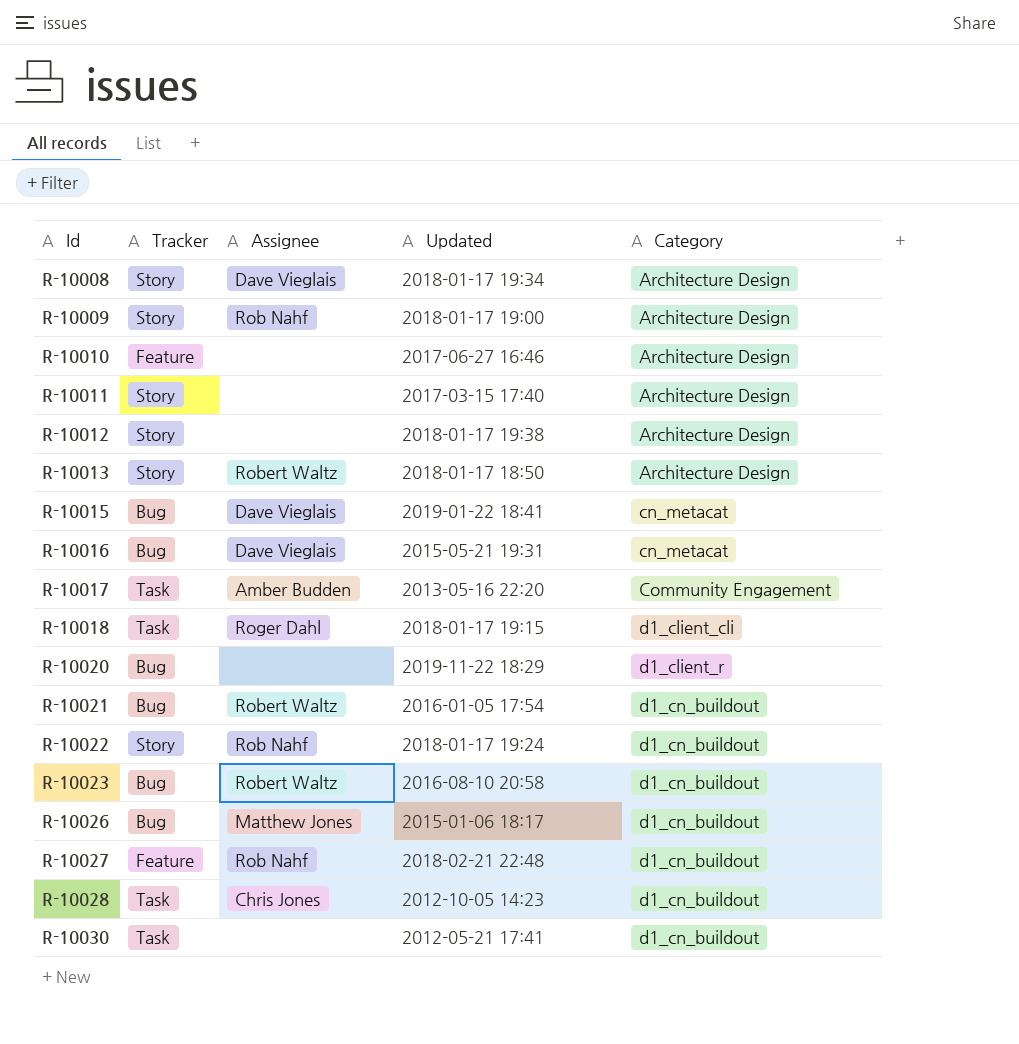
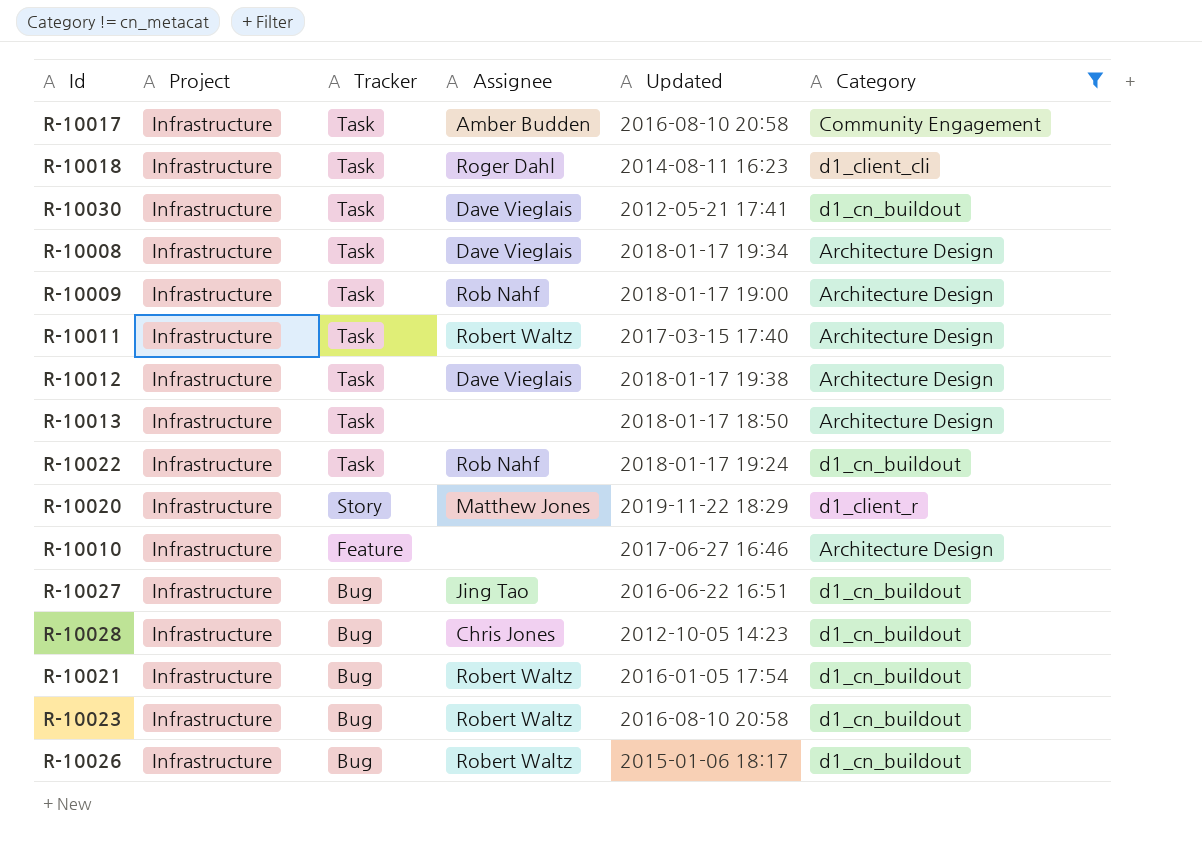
filter: none -> Category != cn_metacat
row order: Id ascending -> Tracker descending
column Project | position: none -> 2
R-10017 | Updated: 2013-05-16 22:20 -> 2016-08-10 20:58
R-10018 | Updated: 2018-01-17 19:15 -> 2014-08-11 16:23
R-10030 | Assignee: none -> Dave Vieglais
R-10008 | Tracker: Story -> Task
R-10009 | Tracker: Story -> Task
R-10011 | Tracker: Story -> Task
R-10011 | Assignee: none -> Robert Waltz
R-10012 | Tracker: Story -> Task
R-10012 | Assignee: none -> Dave Vieglais
R-10013 | Tracker: Story -> Task
R-10013 | Assignee: Robert Waltz -> none
R-10022 | Tracker: Story -> Task
R-10020 | Tracker: Bug -> Story
R-10020 | Assignee: none -> Matthew Jones
R-10027 | Tracker: Feature -> Bug
R-10027 | Assignee: Rob Nahf -> Jing Tao
R-10027 | Updated: 2018-02-21 22:48 -> 2016-06-22 16:51
R-10028 | Tracker: Task -> Bug
R-10026 | Assignee: Matthew Jones -> Robert Waltz

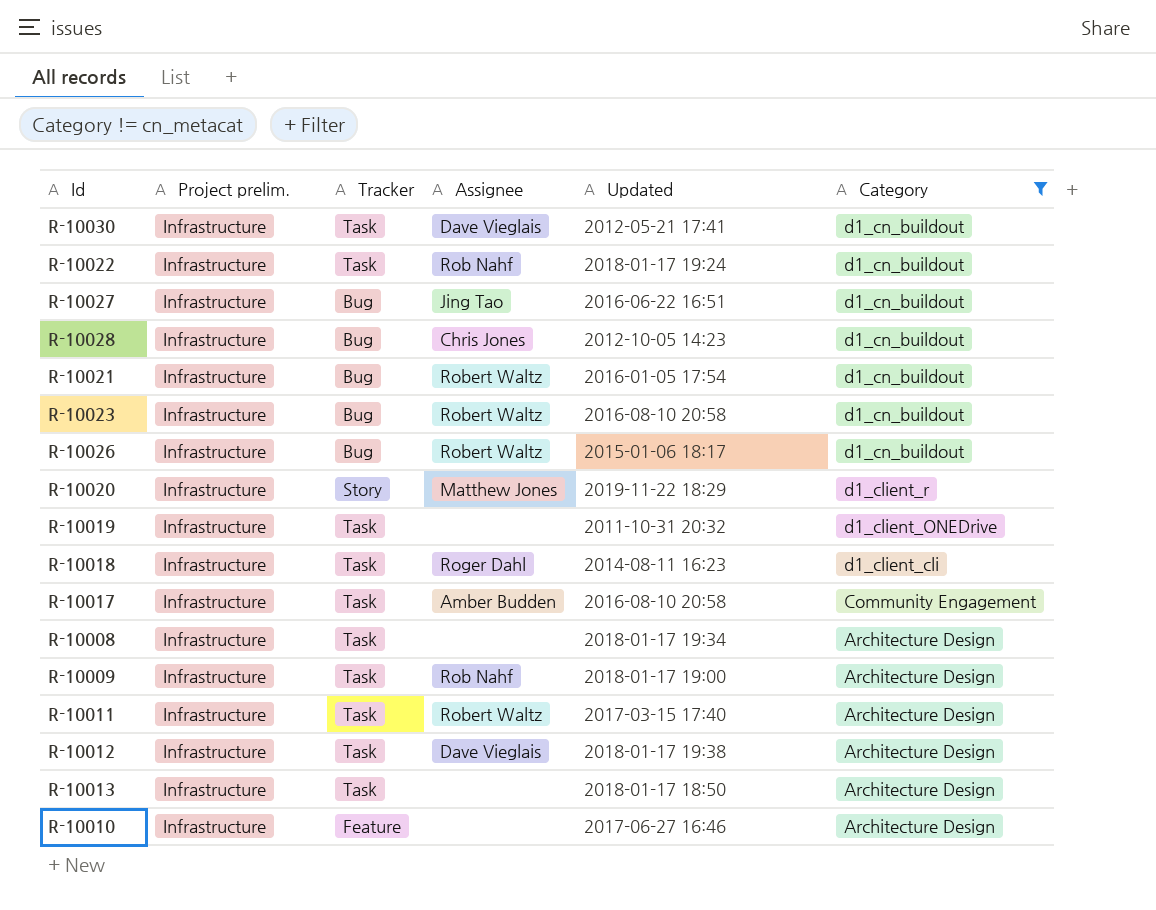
row order: Tracker descending -> Category descending
column name: Project -> Project prelim.
row R-10019: none -> Infrastructure | Task | none | 2011-10-31 20:32 | d1_client_ONEDrive
R-10008 | Assignee: Dave Vieglais -> none

